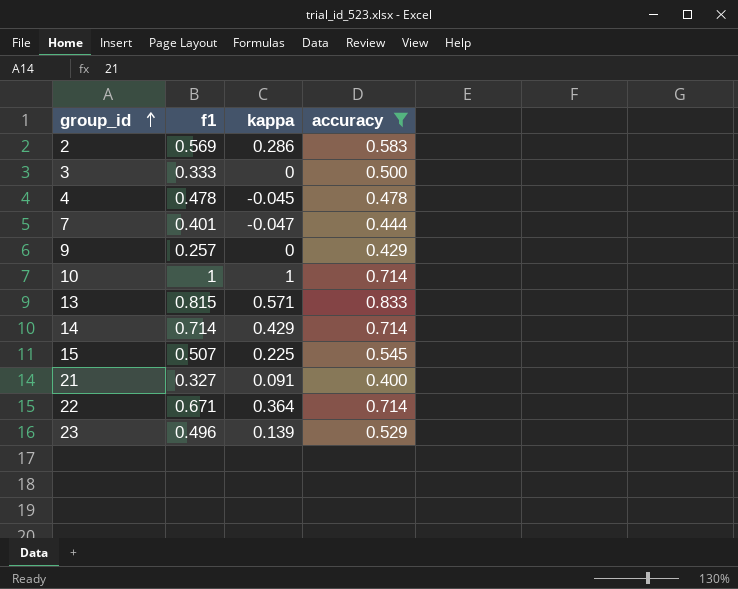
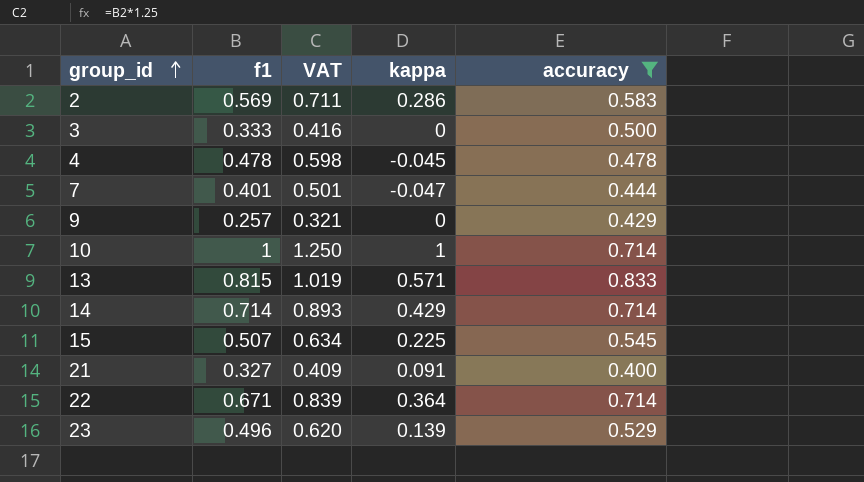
column VAT | formula: none -> [f1] * 1.25

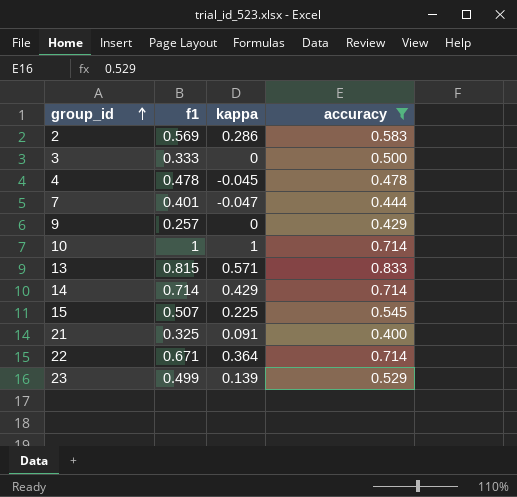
column VAT | formula: [f1] * 1.25 -> none
21 | f1: 0.327 -> 0.325
23 | f1: 0.496 -> 0.499

